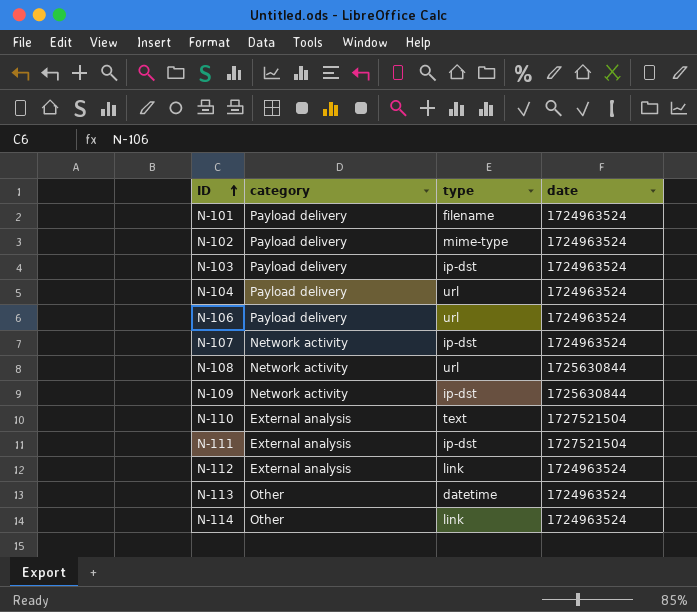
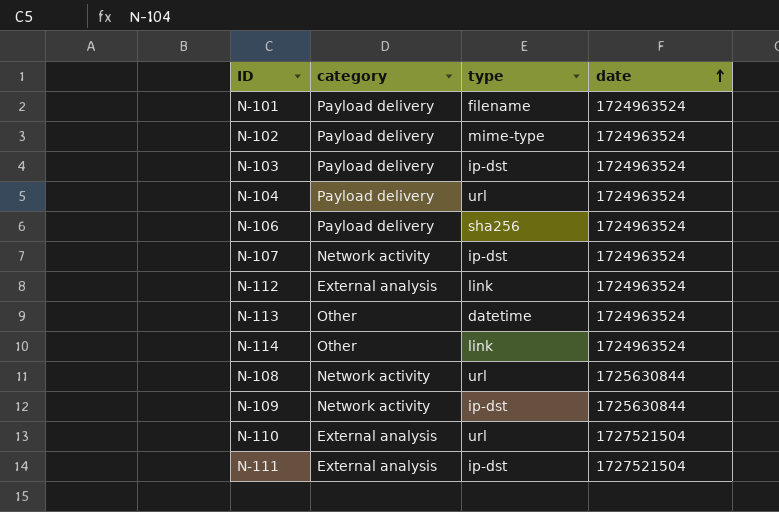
row order: ID ascending -> date ascending
N-106 | type: url -> sha256
N-110 | type: text -> url

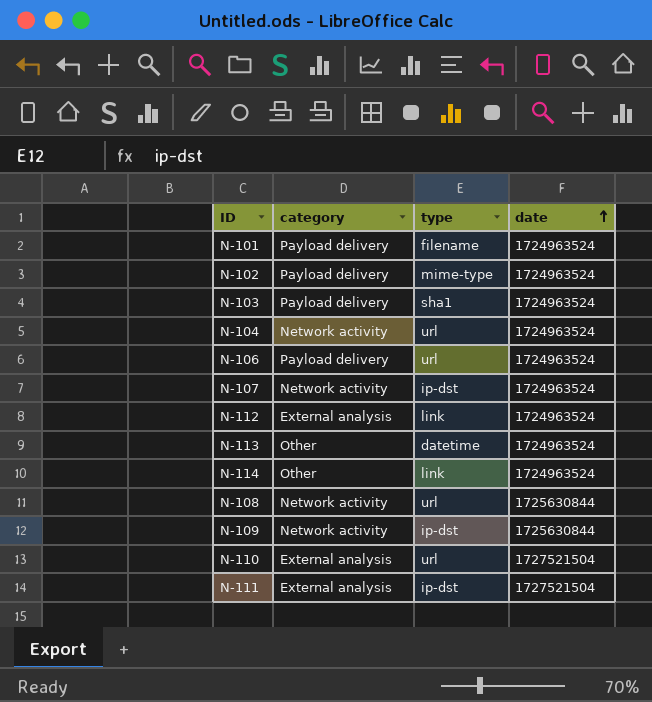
N-103 | type: ip-dst -> sha1
N-104 | category: Payload delivery -> Network activity
N-106 | type: sha256 -> url

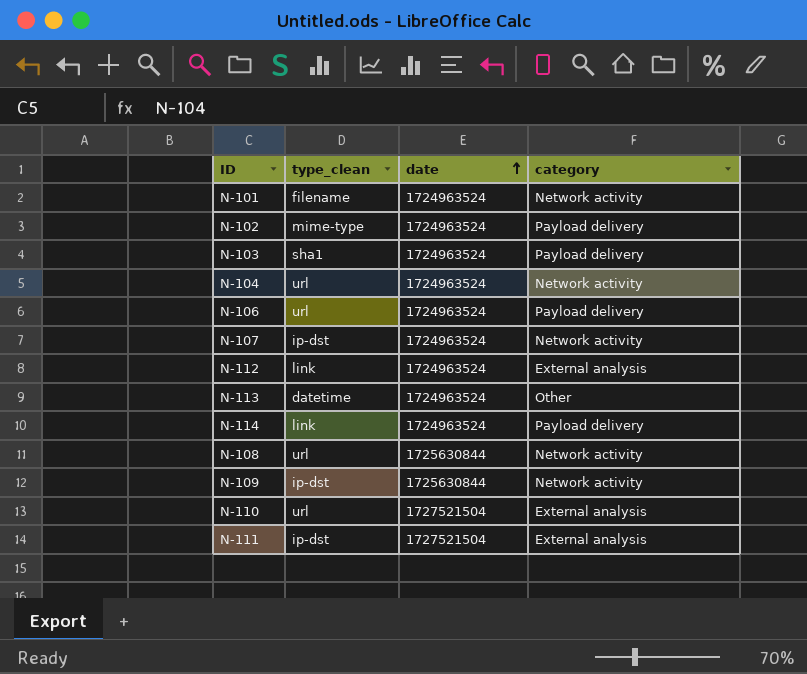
column name: type -> type_clean
column category | position: 2 -> 4
N-101 | category: Payload delivery -> Network activity
N-114 | category: Other -> Payload delivery

